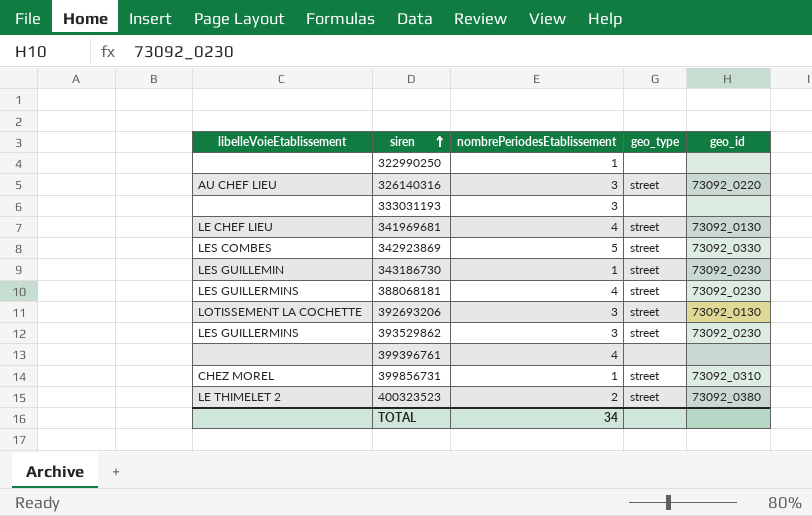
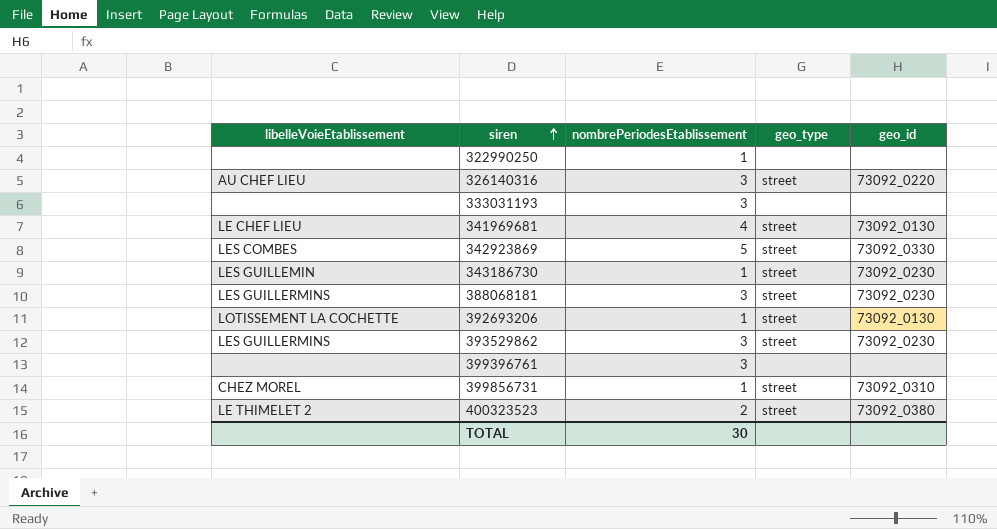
388068181 | nombrePeriodesEtablissement: 4 -> 3
392693206 | nombrePeriodesEtablissement: 3 -> 1
399396761 | nombrePeriodesEtablissement: 4 -> 3
TOTAL | nombrePeriodesEtablissement: 34 -> 30

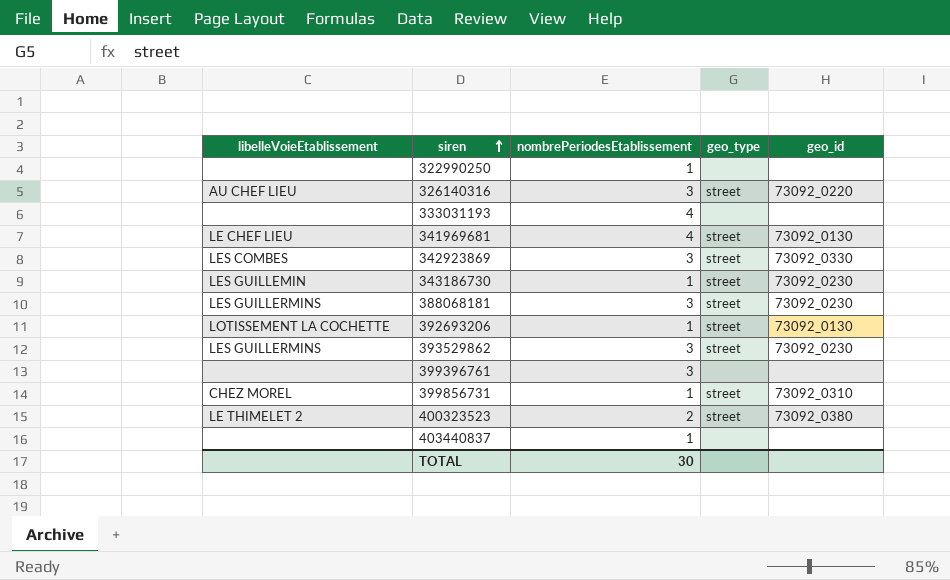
333031193 | nombrePeriodesEtablissement: 3 -> 4
342923869 | nombrePeriodesEtablissement: 5 -> 3
row 403440837: none -> none | 1 | none | none

